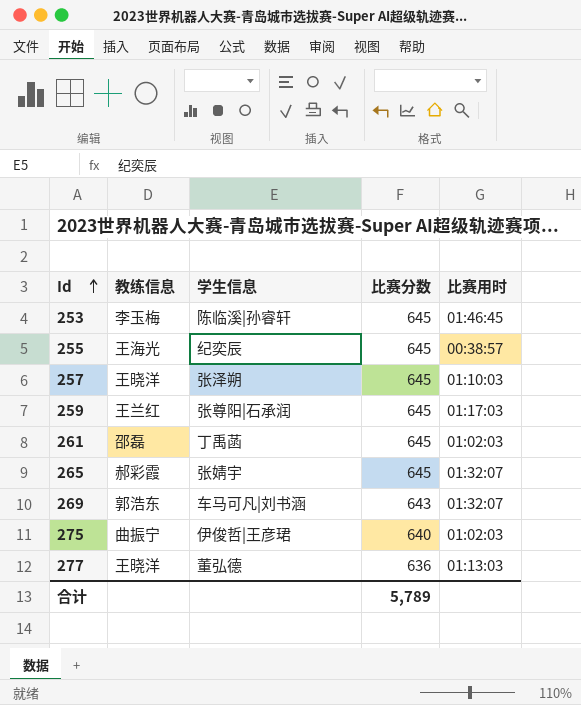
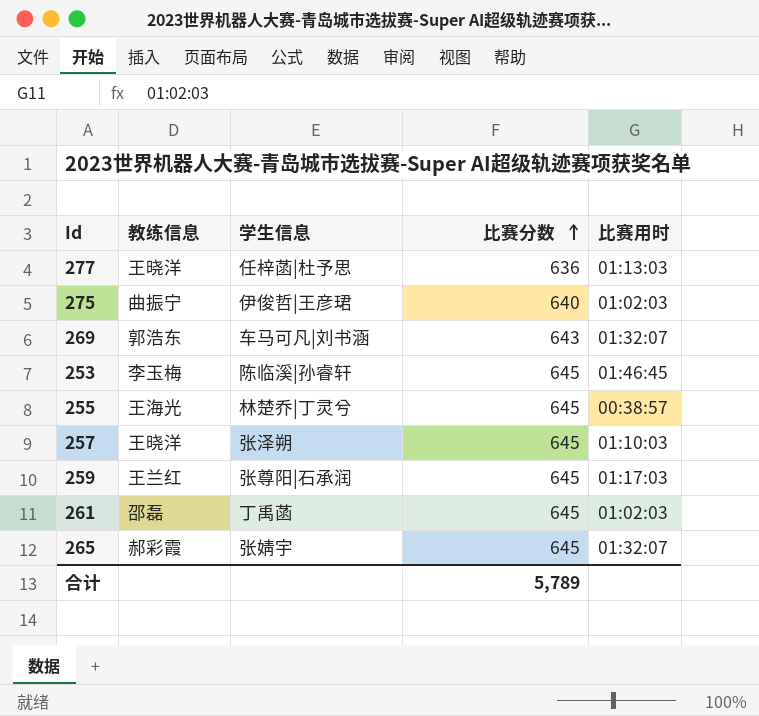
row order: Id ascending -> 比赛分数 ascending
277 | 学生信息: 董弘德 -> 任梓菡|杜予思
255 | 学生信息: 纪奕辰 -> 林楚乔|丁灵兮

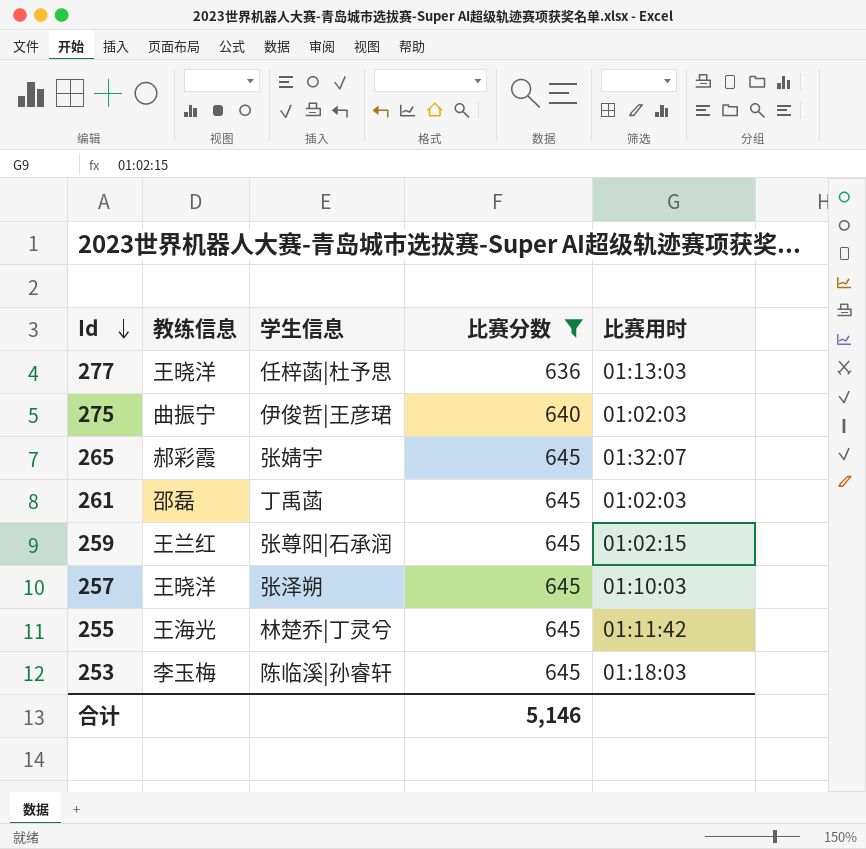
filter: none -> 比赛分数 != 643
row order: 比赛分数 ascending -> Id descending
259 | 比赛用时: 01:17:03 -> 01:02:15
255 | 比赛用时: 00:38:57 -> 01:11:42
253 | 比赛用时: 01:46:45 -> 01:18:03
合计 | 比赛分数: 5,789 -> 5,146

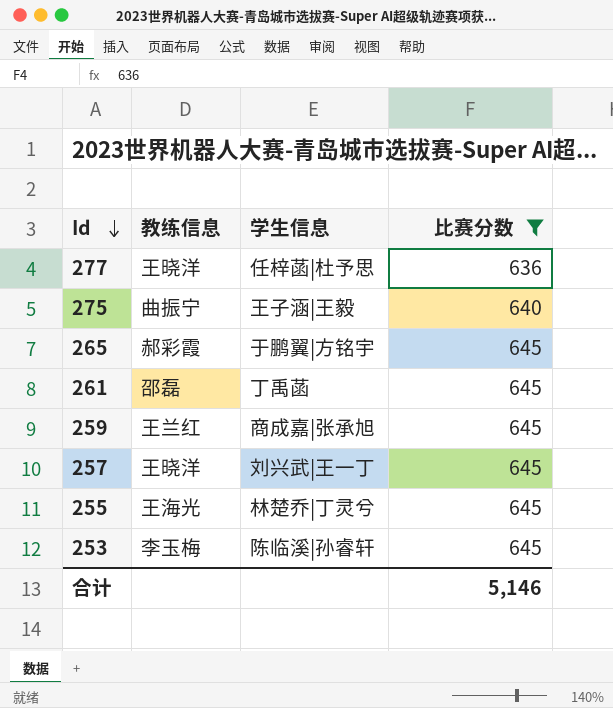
column 比赛用时 | position: 5 -> none
275 | 学生信息: 伊俊哲|王彦珺 -> 王子涵|王毅
265 | 学生信息: 张婧宇 -> 于鹏翼|方铭宇
259 | 学生信息: 张尊阳|石承润 -> 商成嘉|张承旭
257 | 学生信息: 张泽朔 -> 刘兴武|王一丁

